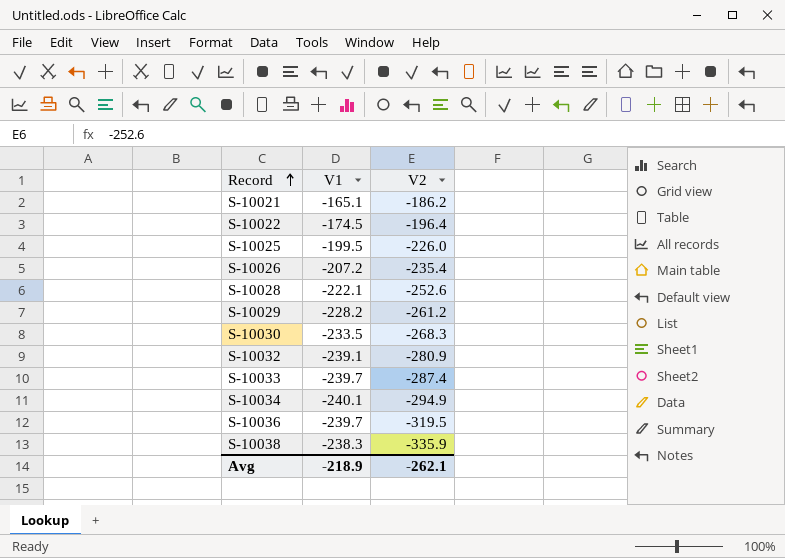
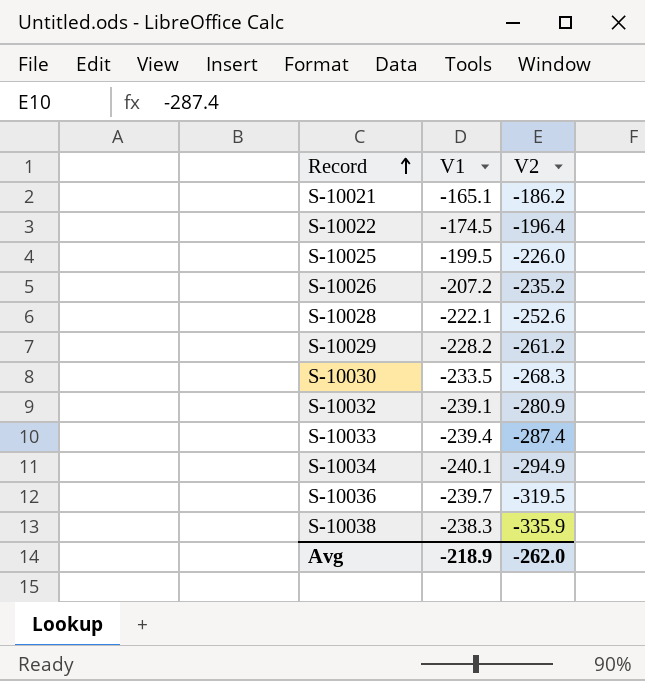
S-10026 | V2: -235.4 -> -235.2
S-10033 | V1: -239.7 -> -239.4
Avg | V2: -262.1 -> -262.0

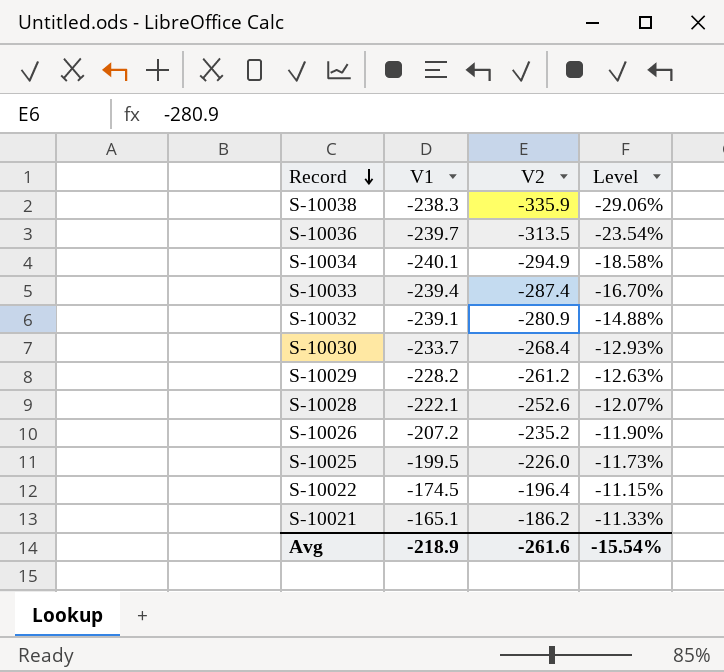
row order: Record ascending -> Record descending
column Level | formula: none -> ([V1] - [V2]) / [V2]
S-10036 | V2: -319.5 -> -313.5
S-10030 | V1: -233.5 -> -233.7
S-10030 | V2: -268.3 -> -268.4
Avg | V2: -262.0 -> -261.6

